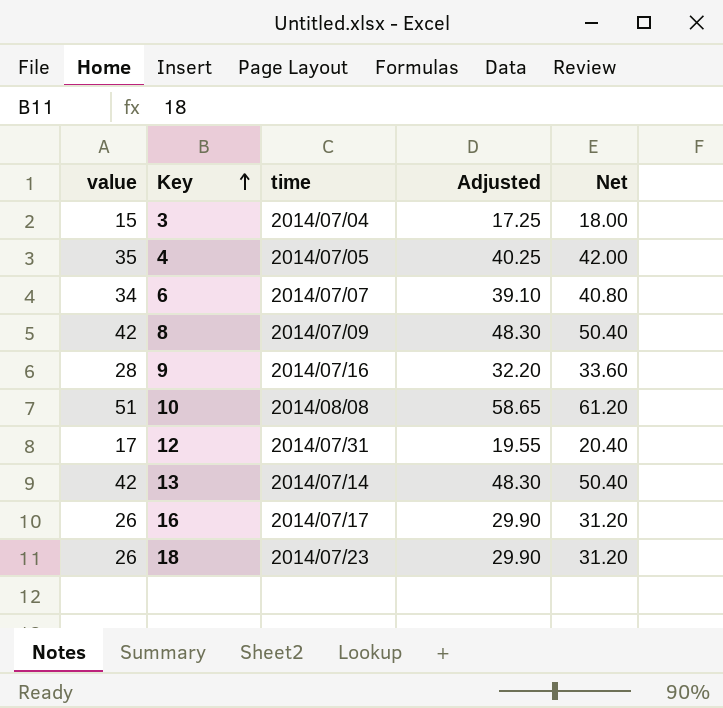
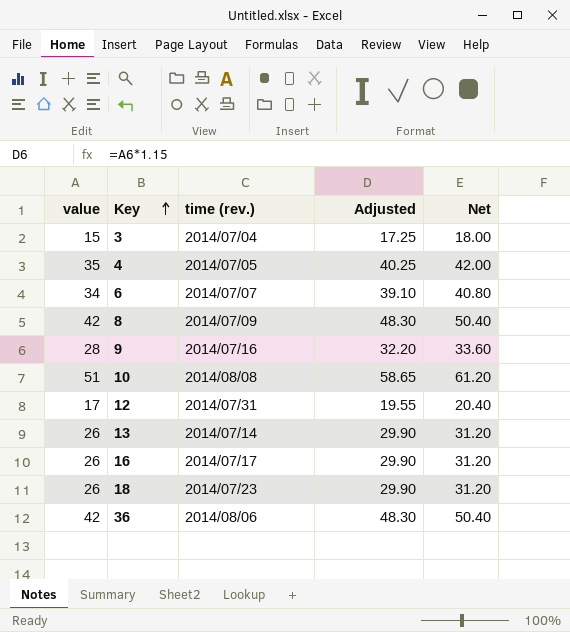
column name: time -> time (rev.)
13 | value: 42 -> 26
13 | Adjusted: 48.30 -> 29.90
13 | Net: 50.40 -> 31.20
row 36: none -> 42 | 2014/08/06 | 48.30 | 50.40

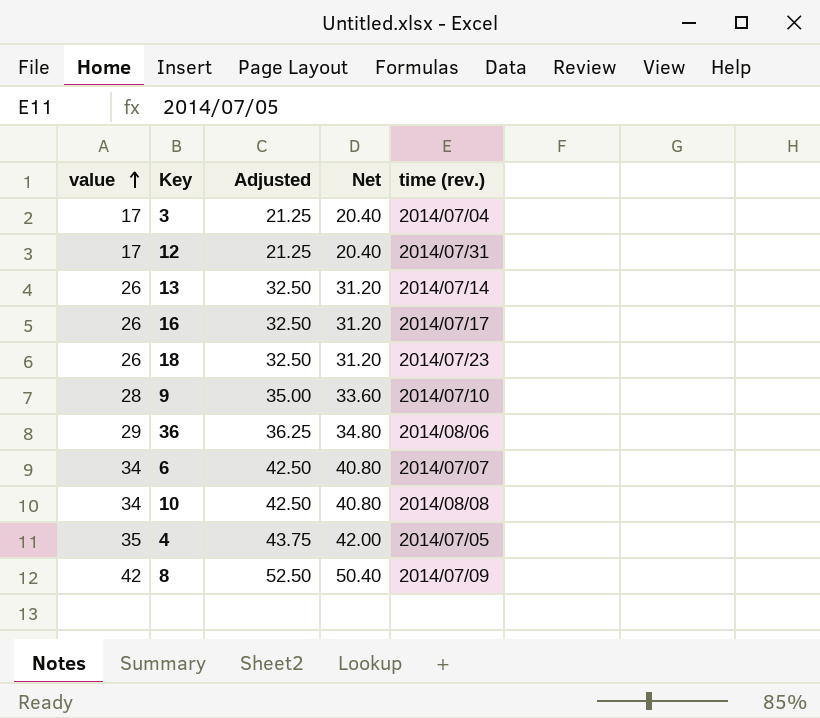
row order: Key ascending -> value ascending
column Adjusted | formula: [value] * 1.15 -> [value] * 1.25
column time (rev.) | position: 3 -> 5
3 | value: 15 -> 17
3 | Net: 18.00 -> 20.40
9 | time (rev.): 2014/07/16 -> 2014/07/10
36 | value: 42 -> 29
36 | Net: 50.40 -> 34.80
10 | value: 51 -> 34
10 | Net: 61.20 -> 40.80

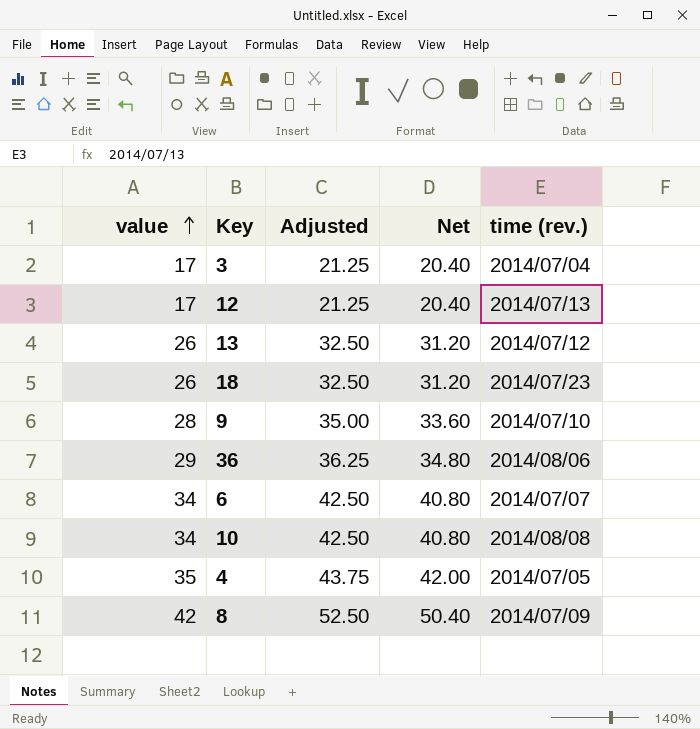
row 16: 26 | 32.50 | 31.20 | 2014/07/17 -> none
12 | time (rev.): 2014/07/31 -> 2014/07/13
13 | time (rev.): 2014/07/14 -> 2014/07/12

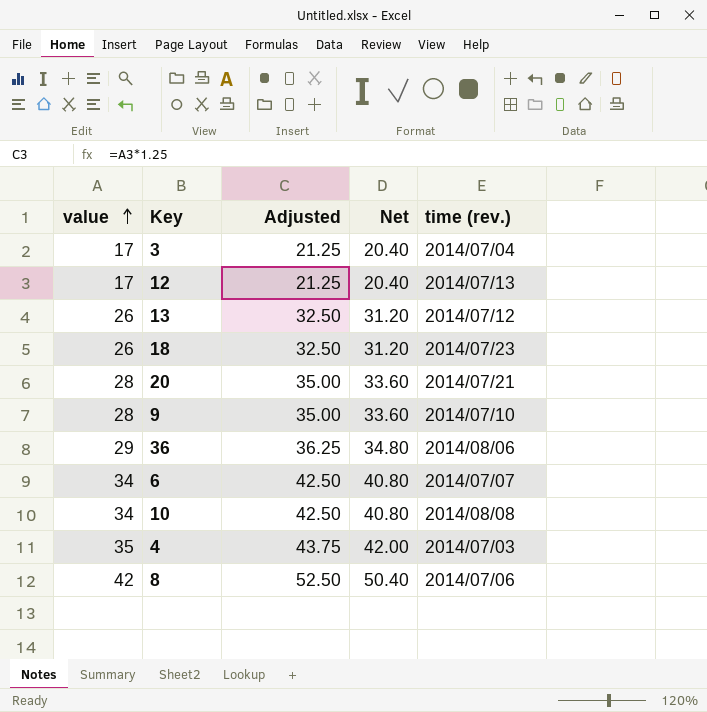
row 20: none -> 28 | 35.00 | 33.60 | 2014/07/21
4 | time (rev.): 2014/07/05 -> 2014/07/03
8 | time (rev.): 2014/07/09 -> 2014/07/06

